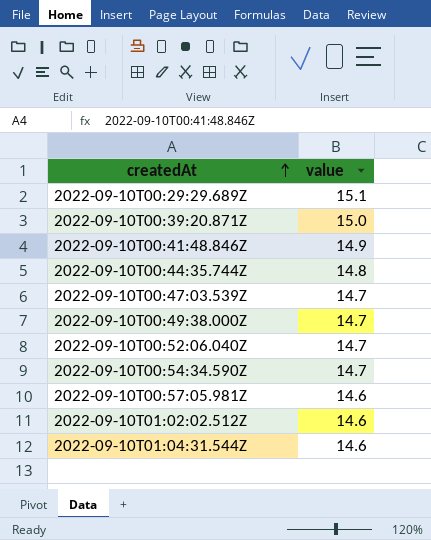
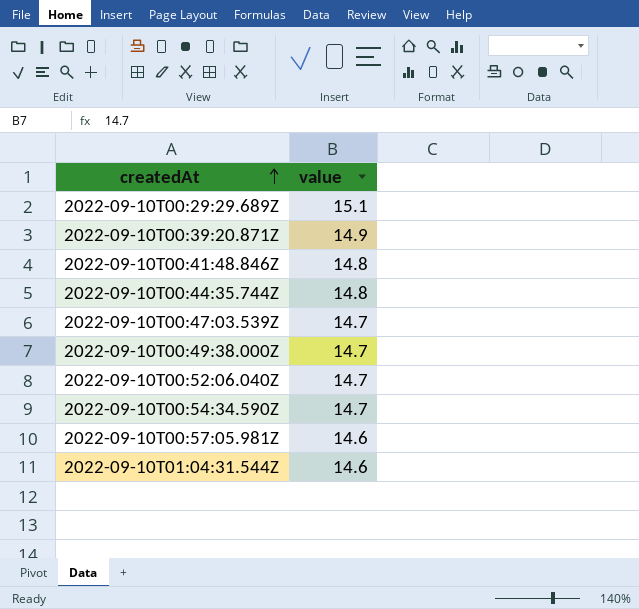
row 2022-09-10T01:02:02.512Z: 14.6 -> none
2022-09-10T00:39:20.871Z | value: 15.0 -> 14.9
2022-09-10T00:41:48.846Z | value: 14.9 -> 14.8

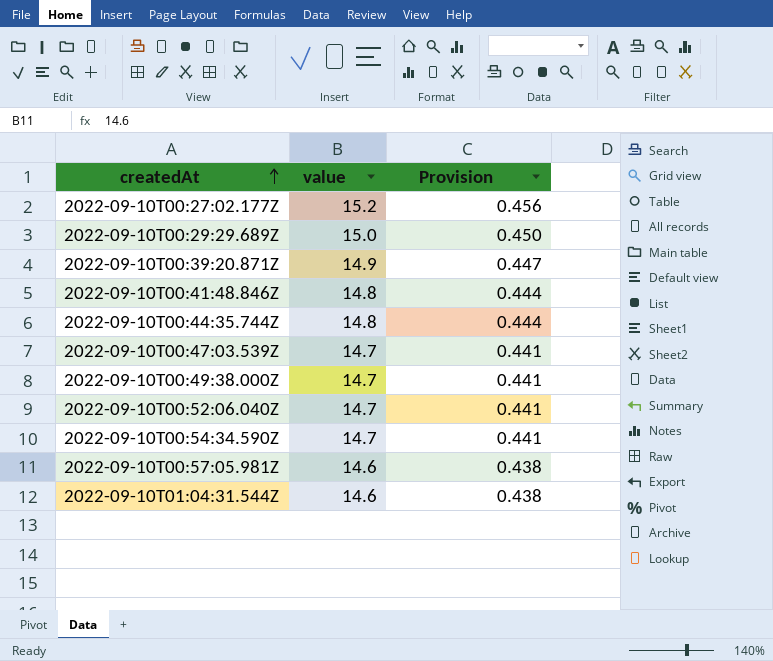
column Provision | formula: none -> [value] * 0.03
row 2022-09-10T00:27:02.177Z: none -> 15.2 | 0.456
2022-09-10T00:29:29.689Z | value: 15.1 -> 15.0

